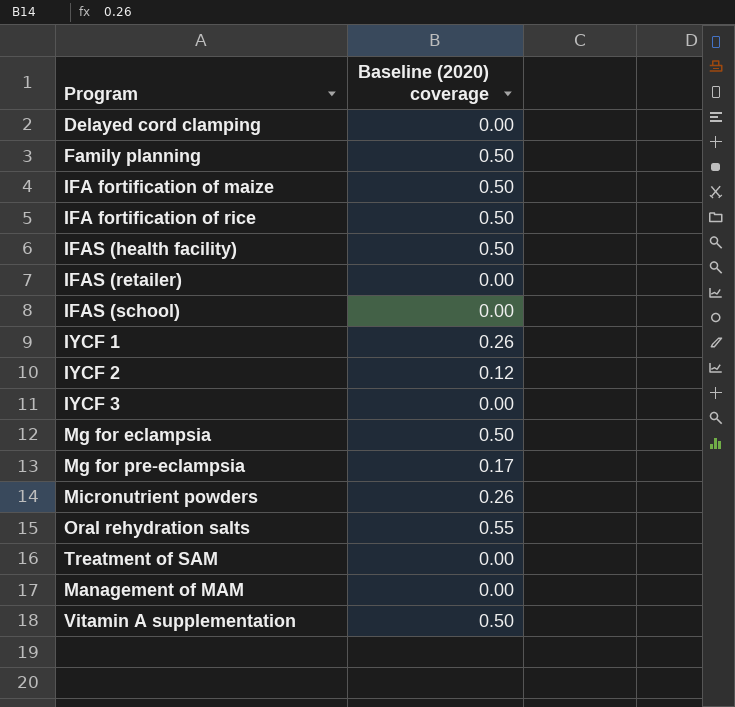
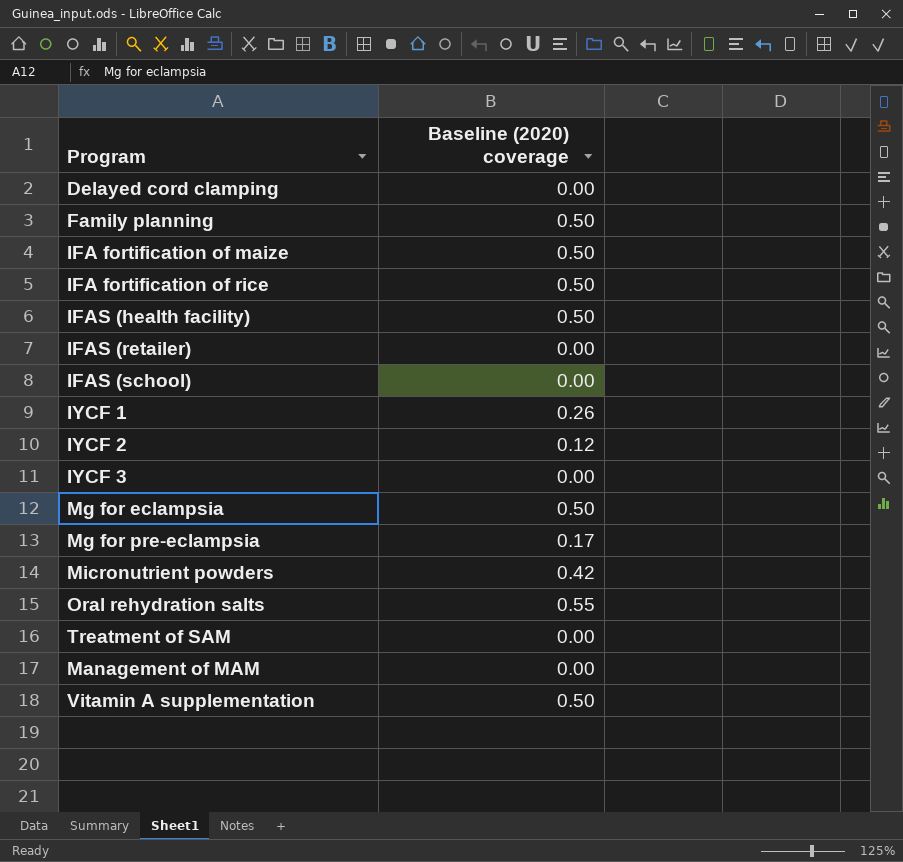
Micronutrient powders | Baseline (2020) coverage: 0.26 -> 0.42

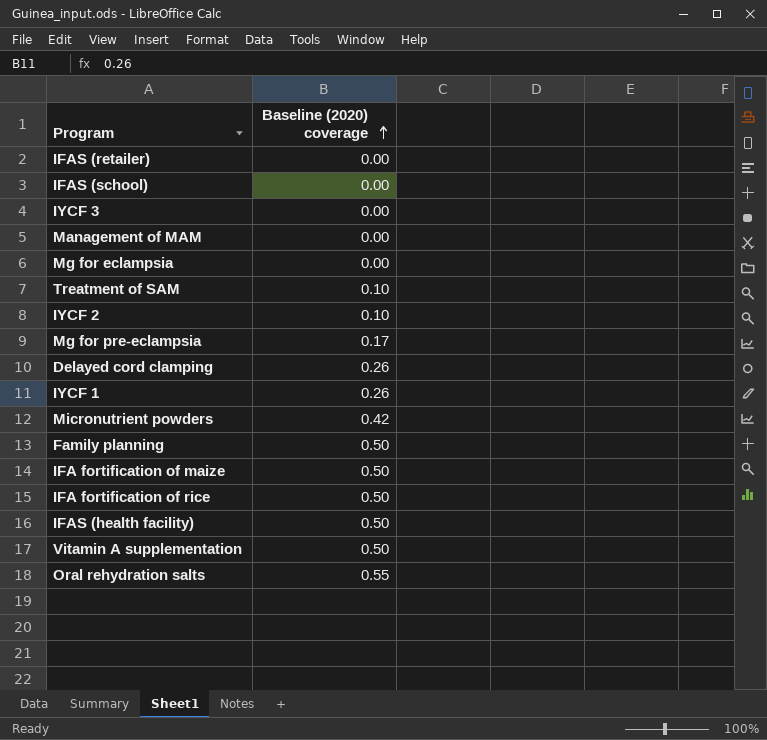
row order: none -> Baseline (2020) coverage ascending
Mg for eclampsia | Baseline (2020) coverage: 0.50 -> 0.00
Treatment of SAM | Baseline (2020) coverage: 0.00 -> 0.10
IYCF 2 | Baseline (2020) coverage: 0.12 -> 0.10
Delayed cord clamping | Baseline (2020) coverage: 0.00 -> 0.26

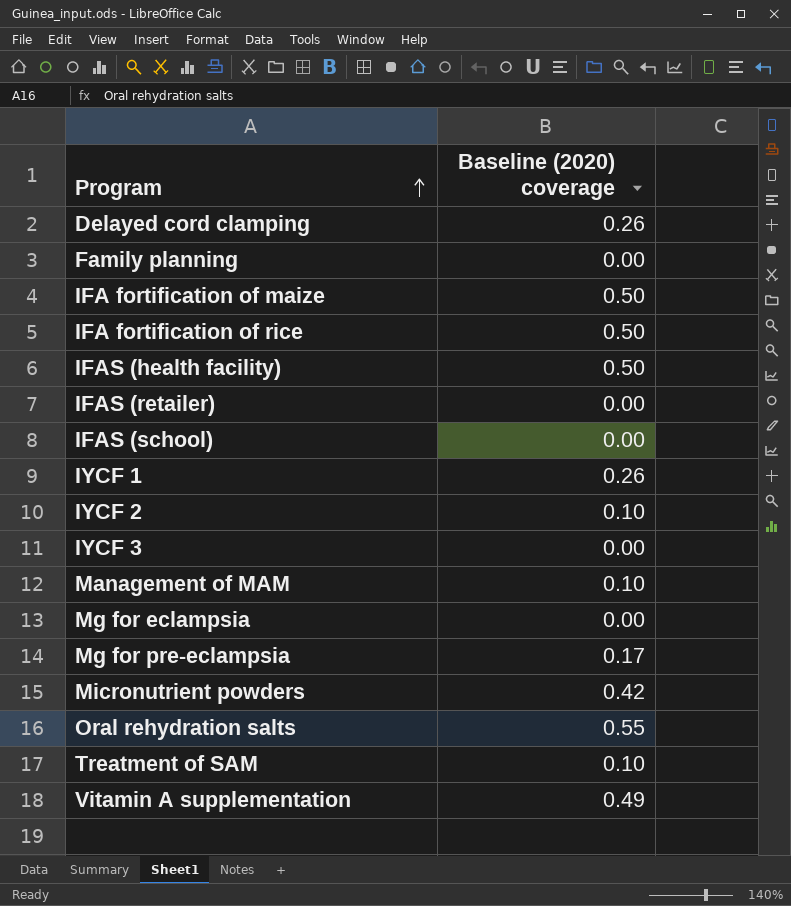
row order: Baseline (2020) coverage ascending -> Program ascending
Family planning | Baseline (2020) coverage: 0.50 -> 0.00
Management of MAM | Baseline (2020) coverage: 0.00 -> 0.10
Vitamin A supplementation | Baseline (2020) coverage: 0.50 -> 0.49

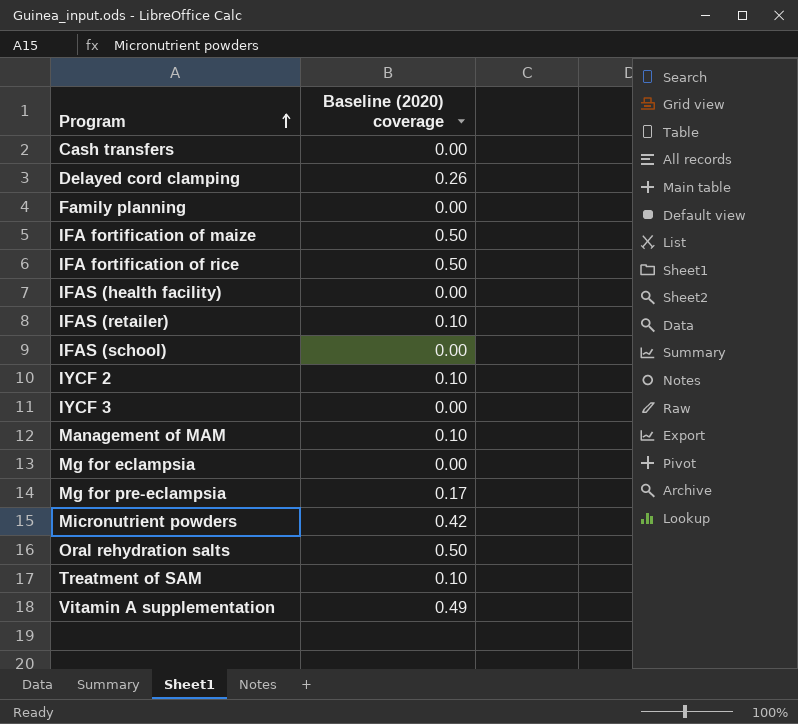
row IYCF 1: 0.26 -> none
row Cash transfers: none -> 0.00
IFAS (health facility) | Baseline (2020) coverage: 0.50 -> 0.00
IFAS (retailer) | Baseline (2020) coverage: 0.00 -> 0.10
Oral rehydration salts | Baseline (2020) coverage: 0.55 -> 0.50

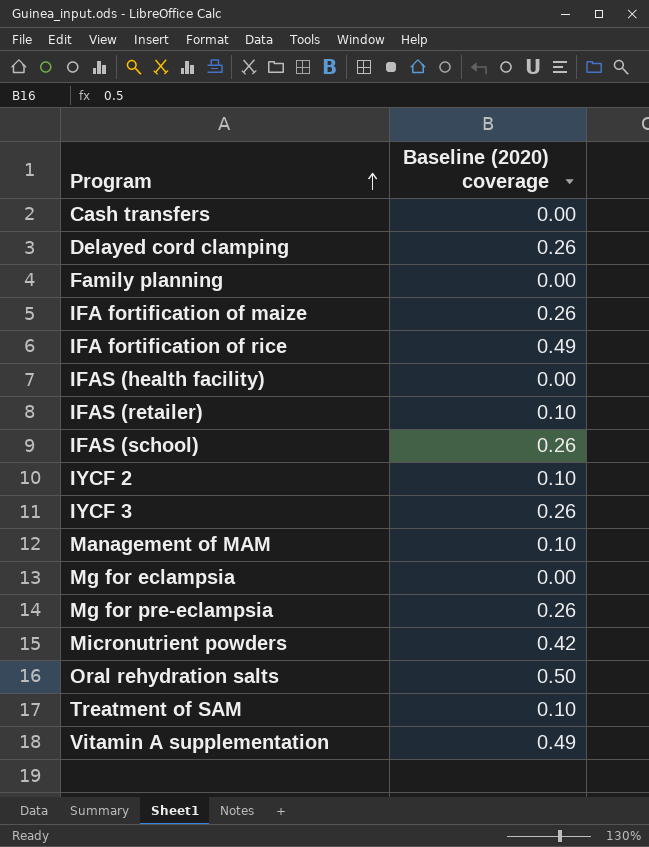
IFA fortification of maize | Baseline (2020) coverage: 0.50 -> 0.26
IFA fortification of rice | Baseline (2020) coverage: 0.50 -> 0.49
IFAS (school) | Baseline (2020) coverage: 0.00 -> 0.26
IYCF 3 | Baseline (2020) coverage: 0.00 -> 0.26
Mg for pre-eclampsia | Baseline (2020) coverage: 0.17 -> 0.26

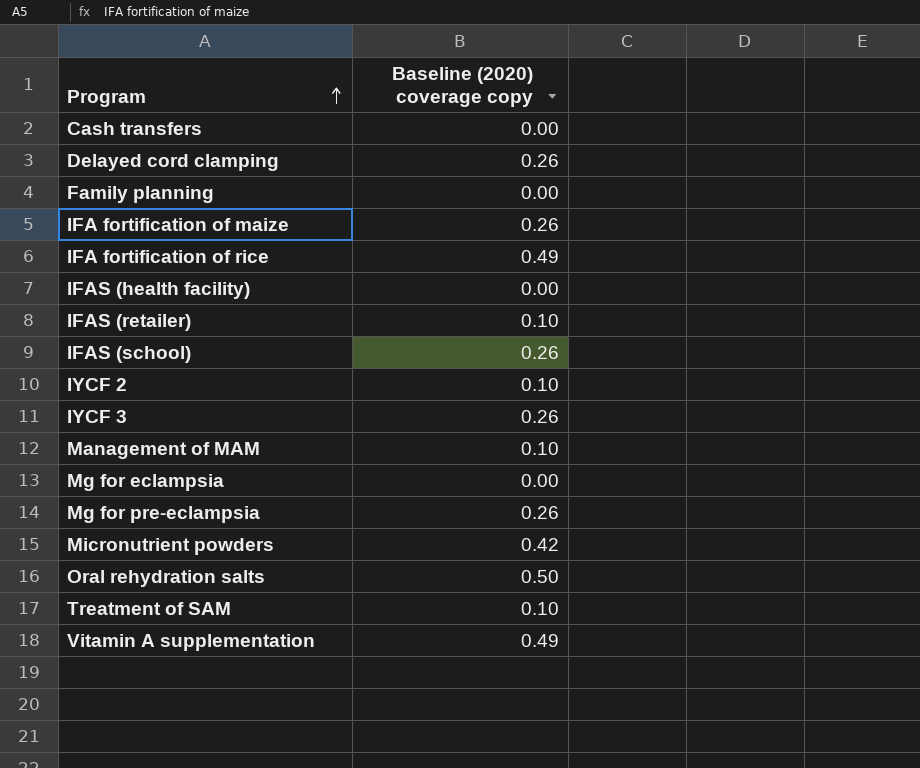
column name: Baseline (2020) coverage -> Baseline (2020) coverage copy

